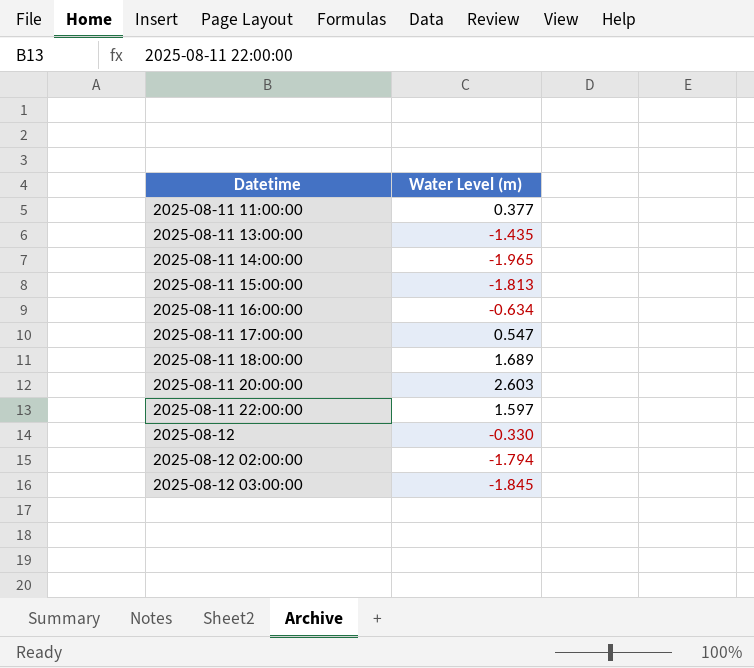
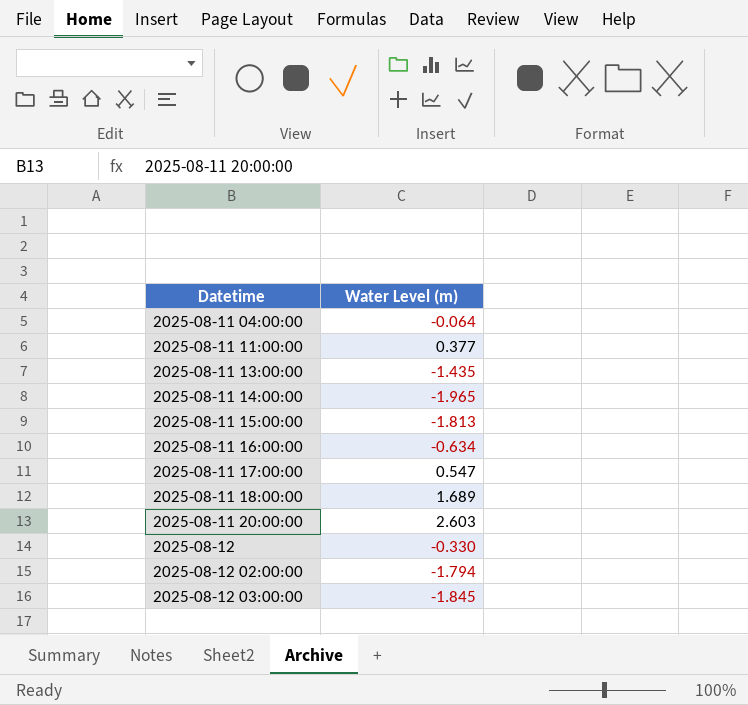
row 2025-08-11 22:00:00: 1.597 -> none
row 2025-08-11 04:00:00: none -> -0.064

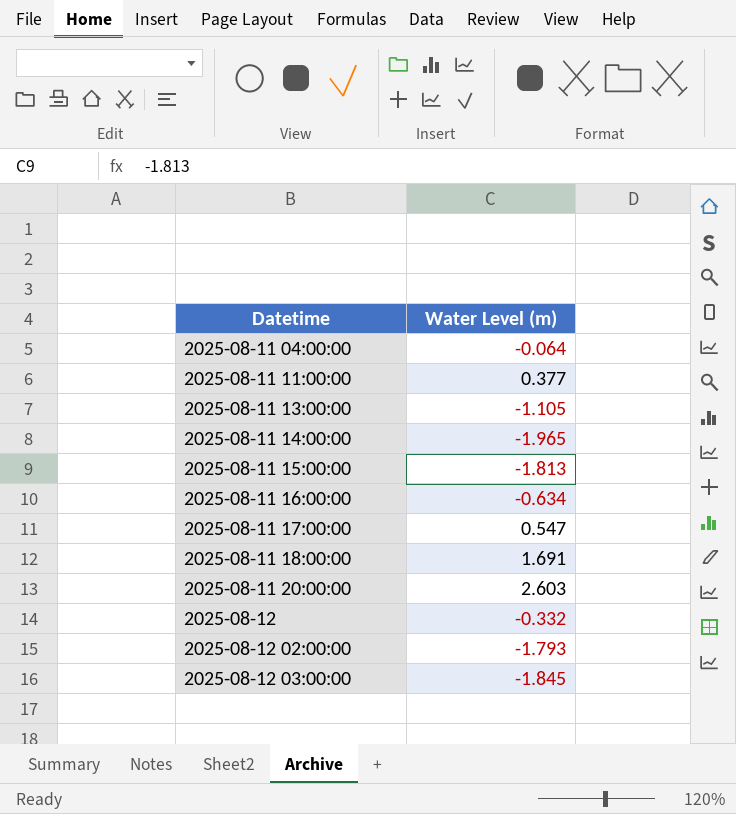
2025-08-11 13:00:00 | Water Level (m): -1.435 -> -1.105
2025-08-11 18:00:00 | Water Level (m): 1.689 -> 1.691
2025-08-12 | Water Level (m): -0.330 -> -0.332
2025-08-12 02:00:00 | Water Level (m): -1.794 -> -1.793

